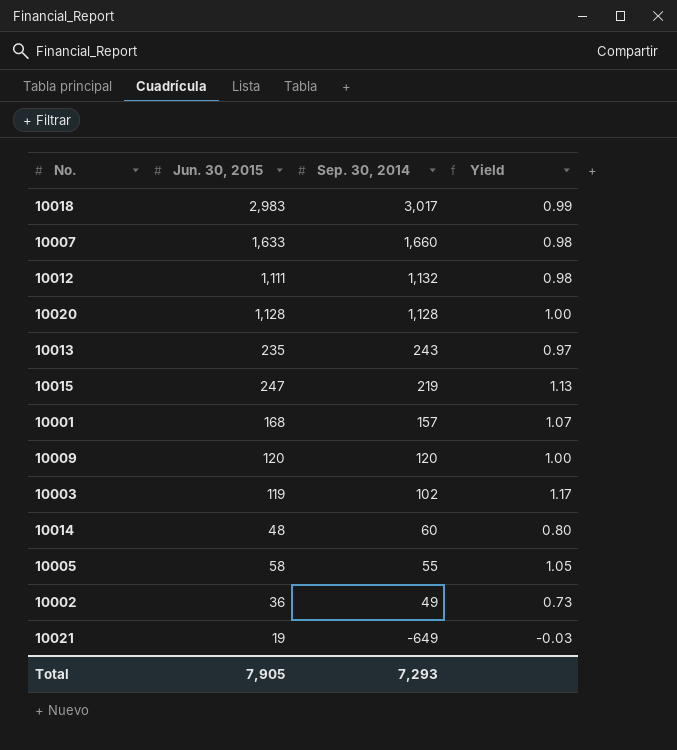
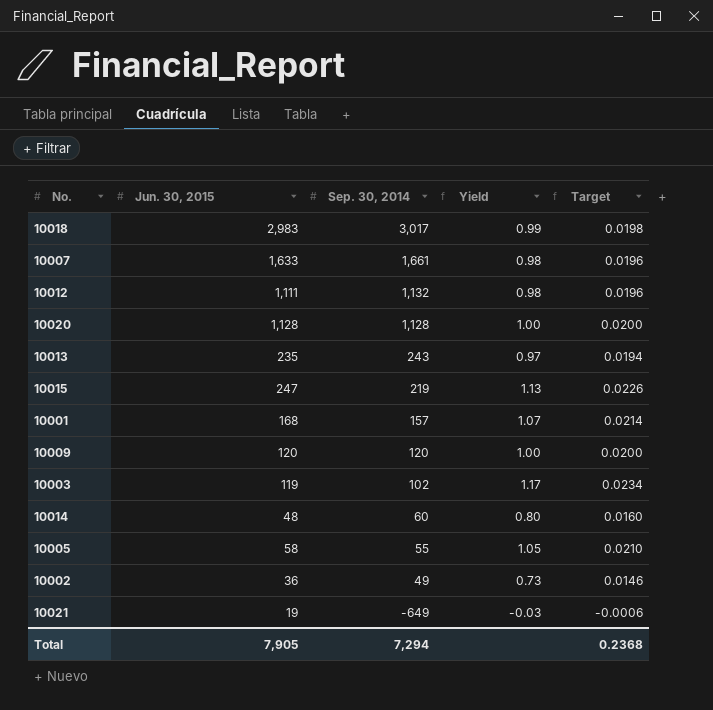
column Target | formula: none -> [Yield] * 0.02
10007 | Sep. 30, 2014: 1,660 -> 1,661
Total | Sep. 30, 2014: 7,293 -> 7,294

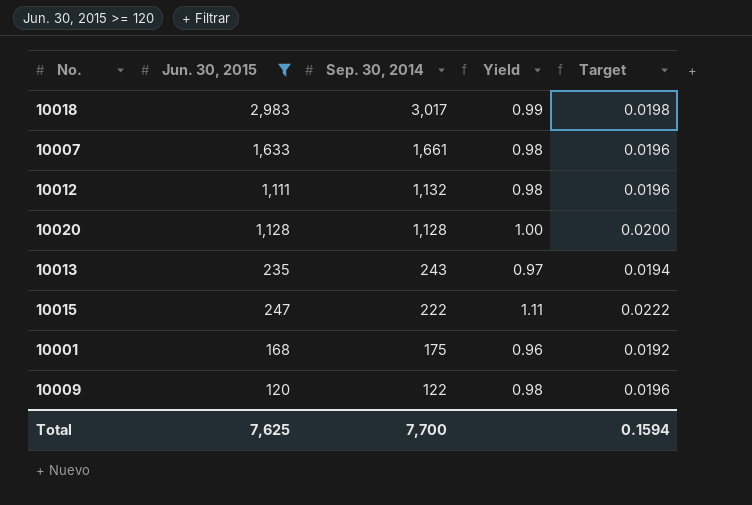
filter: none -> Jun. 30, 2015 >= 120
10015 | Sep. 30, 2014: 219 -> 222
10015 | Yield: 1.13 -> 1.11
10015 | Target: 0.0226 -> 0.0222
10001 | Sep. 30, 2014: 157 -> 175
10001 | Yield: 1.07 -> 0.96
10001 | Target: 0.0214 -> 0.0192
10009 | Sep. 30, 2014: 120 -> 122
10009 | Yield: 1.00 -> 0.98
10009 | Target: 0.0200 -> 0.0196
Total | Jun. 30, 2015: 7,905 -> 7,625
Total | Sep. 30, 2014: 7,294 -> 7,700
Total | Target: 0.2368 -> 0.1594

